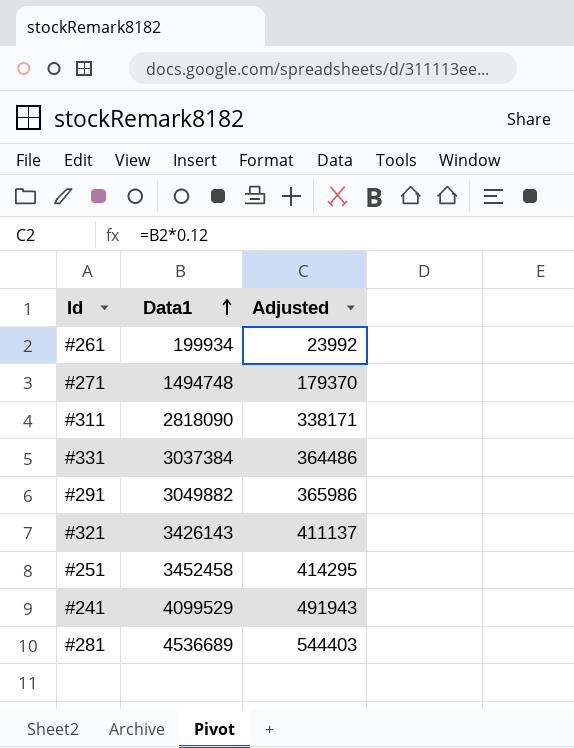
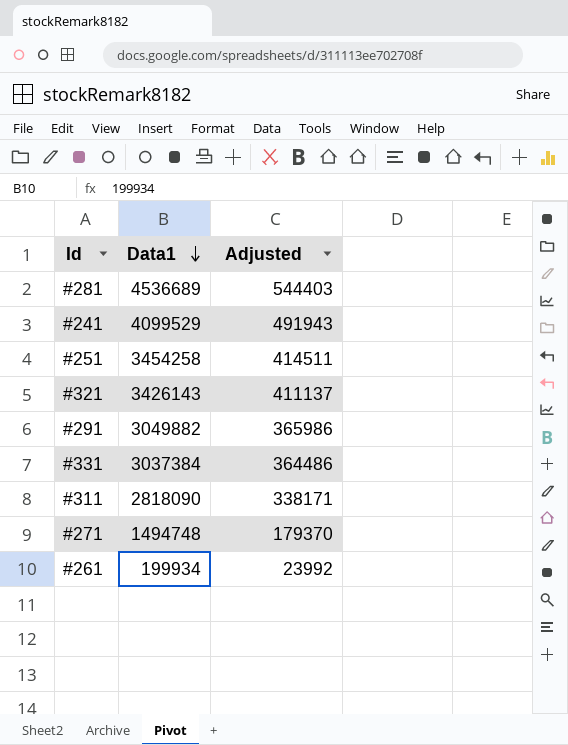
row order: Data1 ascending -> Data1 descending
#251 | Data1: 3452458 -> 3454258
#251 | Adjusted: 414295 -> 414511

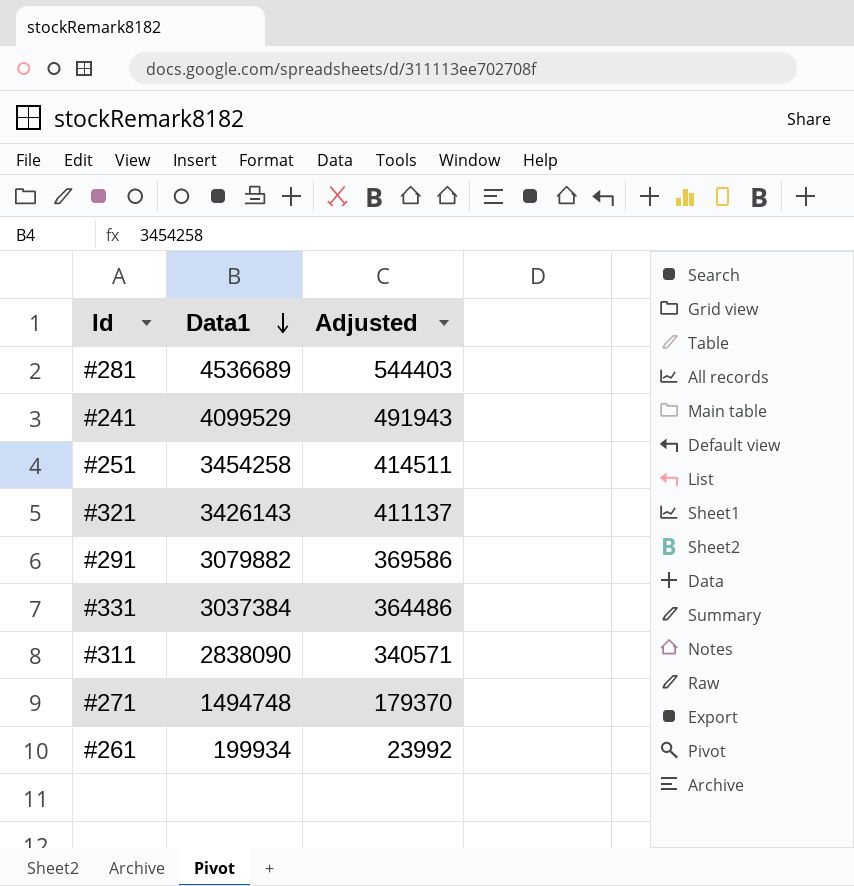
#291 | Data1: 3049882 -> 3079882
#291 | Adjusted: 365986 -> 369586
#311 | Data1: 2818090 -> 2838090
#311 | Adjusted: 338171 -> 340571

